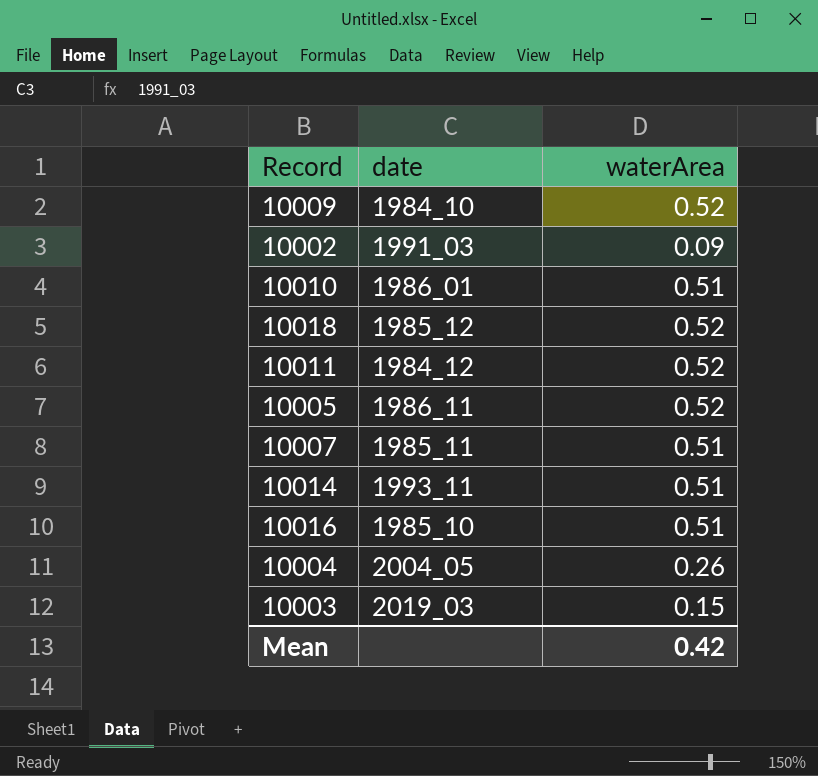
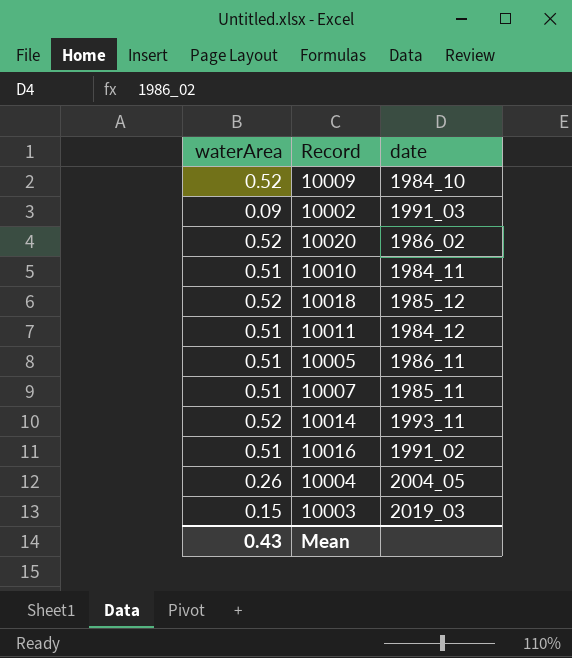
column waterArea | position: 3 -> 1
row 10020: none -> 0.52 | 1986_02
10010 | date: 1986_01 -> 1984_11
10011 | waterArea: 0.52 -> 0.51
10005 | waterArea: 0.52 -> 0.51
10014 | waterArea: 0.51 -> 0.52
10016 | date: 1985_10 -> 1991_02
Mean | waterArea: 0.42 -> 0.43

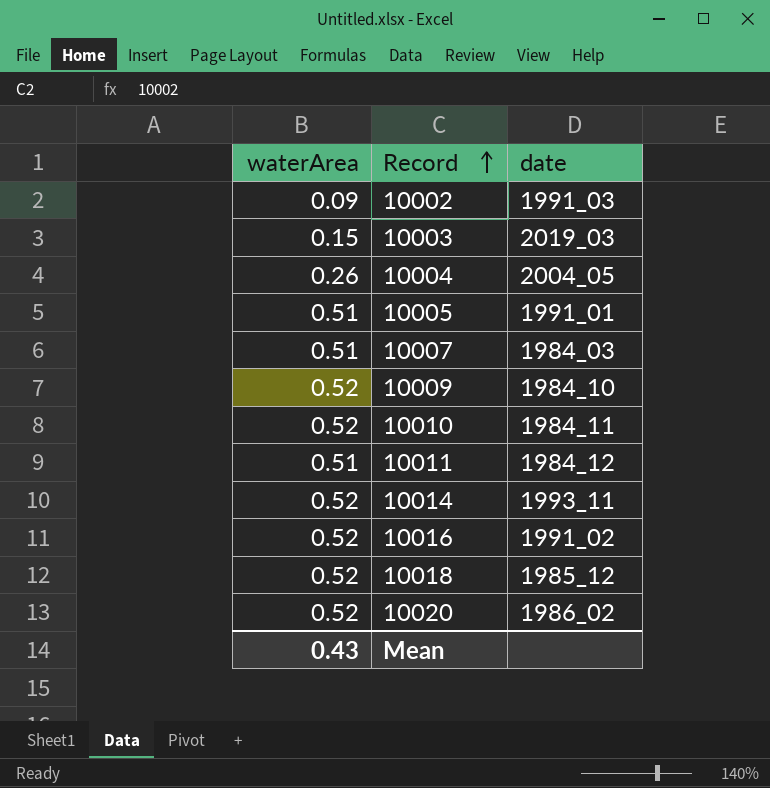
row order: none -> Record ascending
10005 | date: 1986_11 -> 1991_01
10007 | date: 1985_11 -> 1984_03
10010 | waterArea: 0.51 -> 0.52
10016 | waterArea: 0.51 -> 0.52

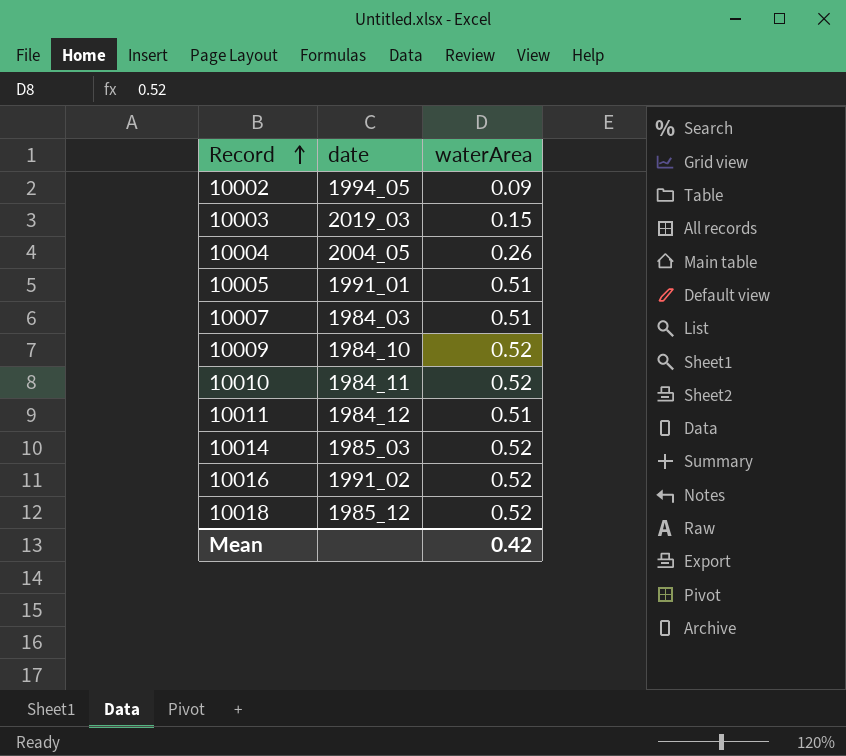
column waterArea | position: 1 -> 3
row 10020: 0.52 | 1986_02 -> none
10002 | date: 1991_03 -> 1994_05
10014 | date: 1993_11 -> 1985_03
Mean | waterArea: 0.43 -> 0.42

